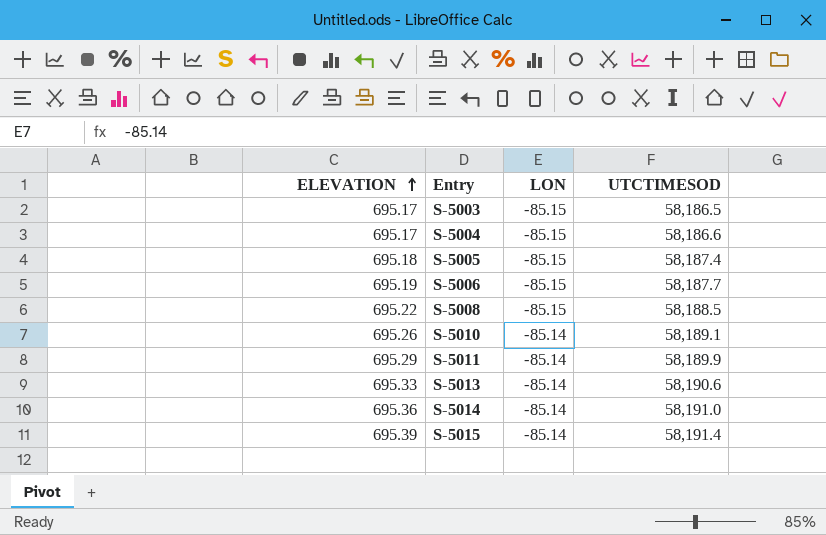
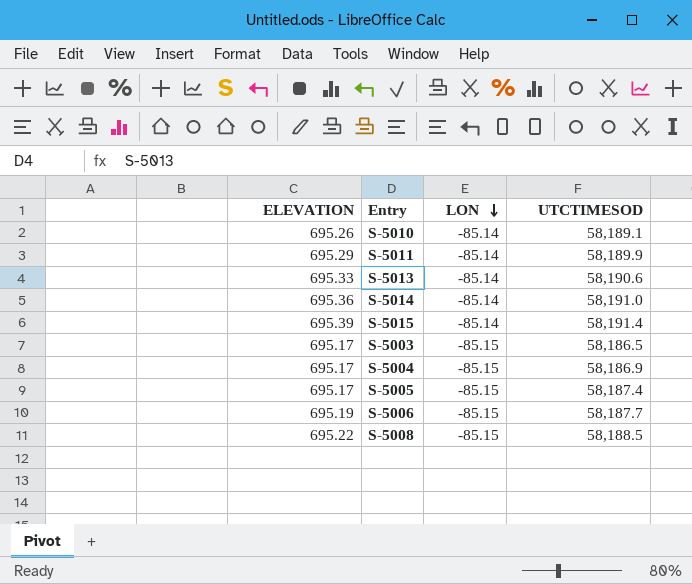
row order: ELEVATION ascending -> LON descending
S-5004 | UTCTIMESOD: 58,186.6 -> 58,186.9
S-5005 | ELEVATION: 695.18 -> 695.17

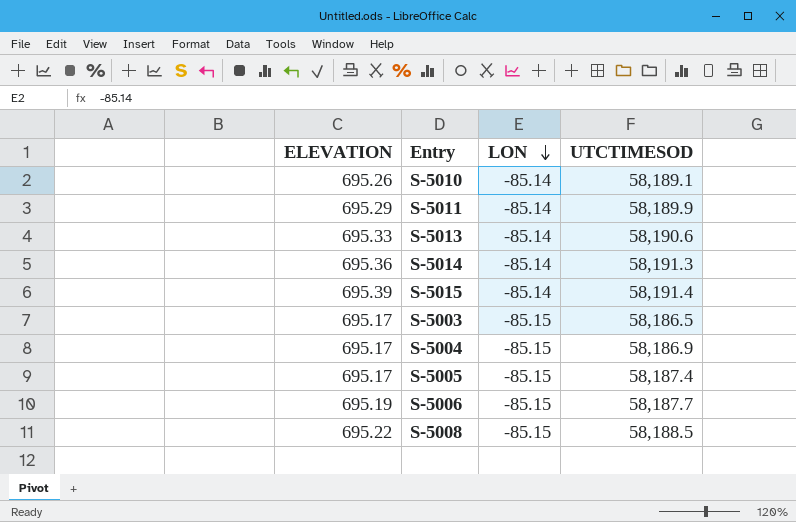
S-5014 | UTCTIMESOD: 58,191.0 -> 58,191.3

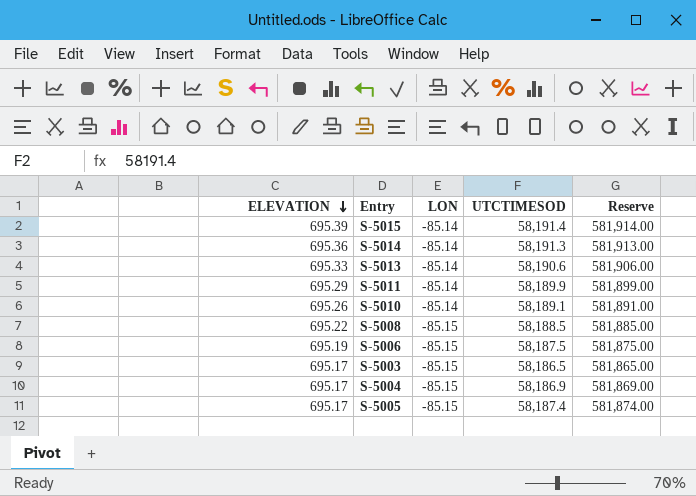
row order: LON descending -> ELEVATION descending
column Reserve | formula: none -> [UTCTIMESOD] * 10
S-5006 | UTCTIMESOD: 58,187.7 -> 58,187.5

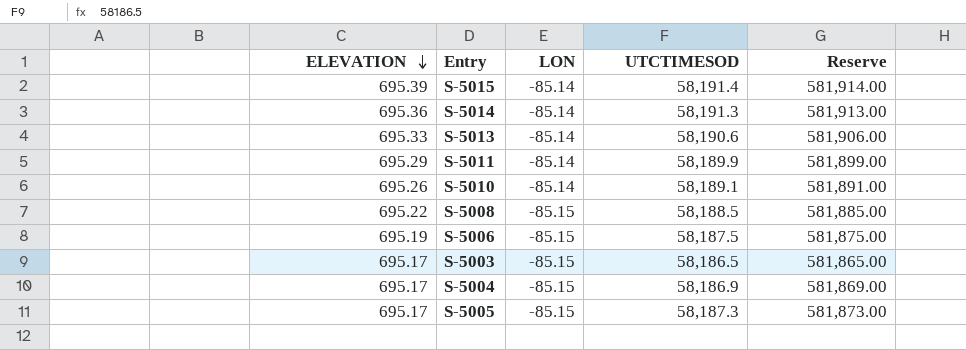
S-5005 | UTCTIMESOD: 58,187.4 -> 58,187.3
S-5005 | Reserve: 581,874.00 -> 581,873.00

